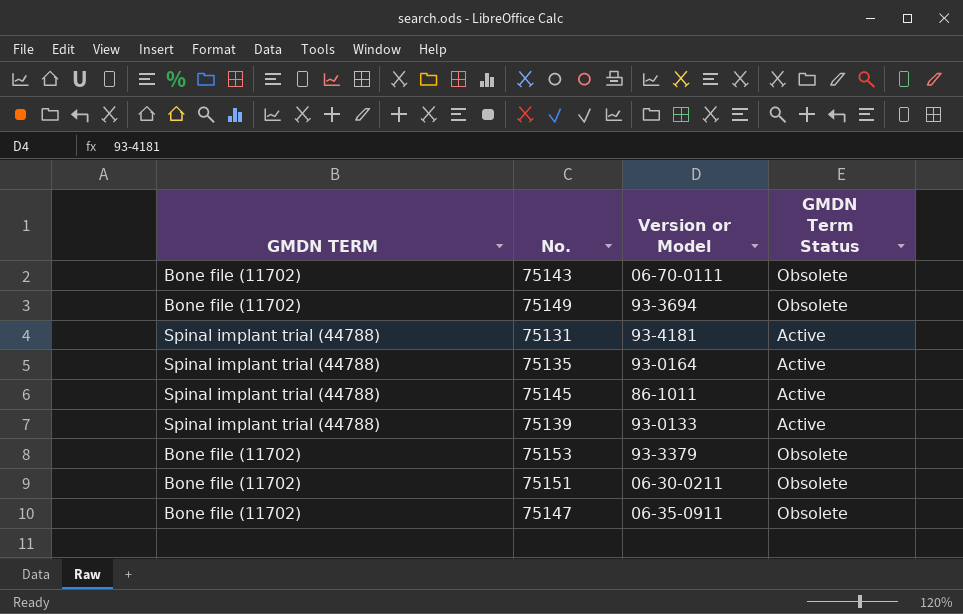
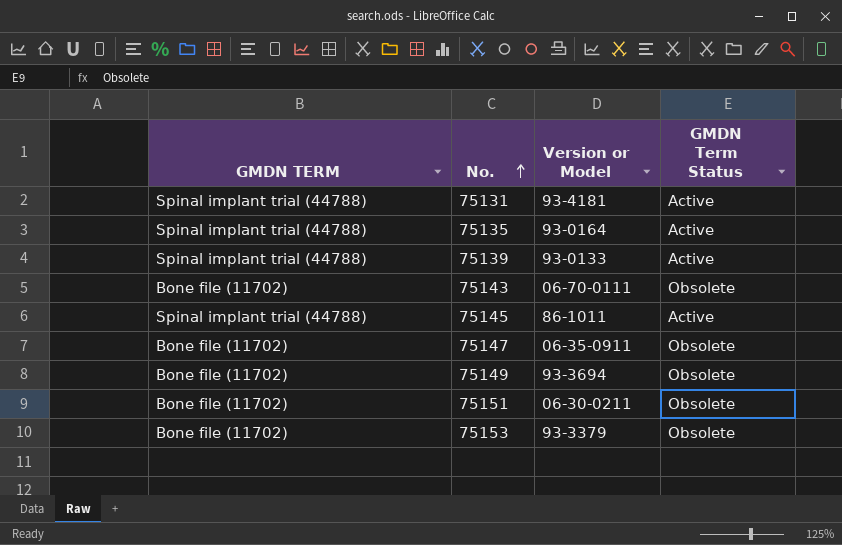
row order: none -> No. ascending

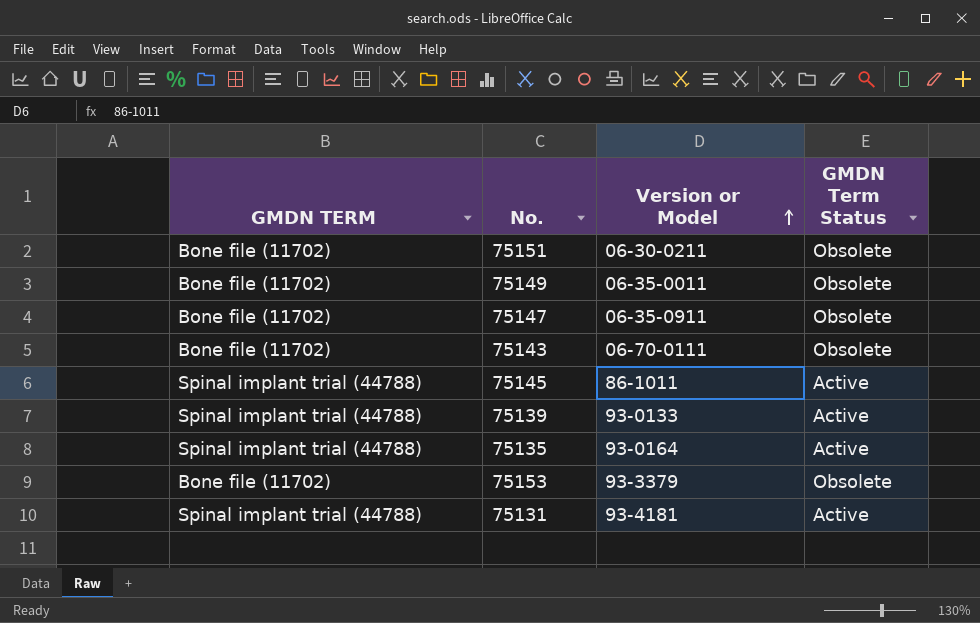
row order: No. ascending -> Version or Model ascending
75149 | Version or Model: 93-3694 -> 06-35-0011

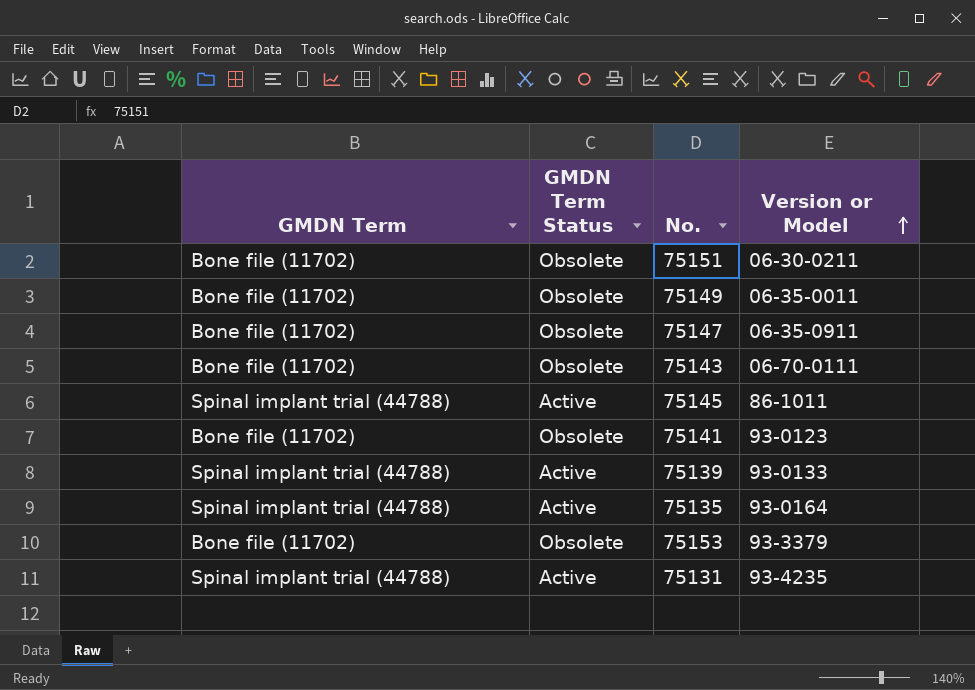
column name: GMDN TERM -> GMDN Term
column GMDN Term Status | position: 4 -> 2
row 75141: none -> Bone file (11702) | Obsolete | 93-0123
75131 | Version or Model: 93-4181 -> 93-4235

